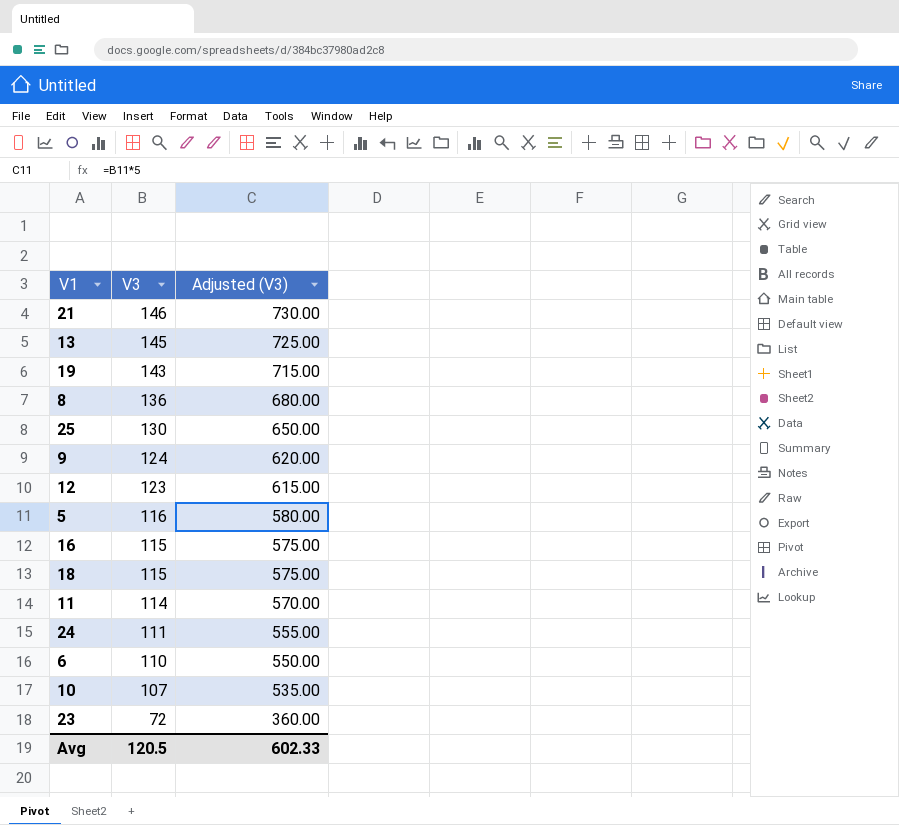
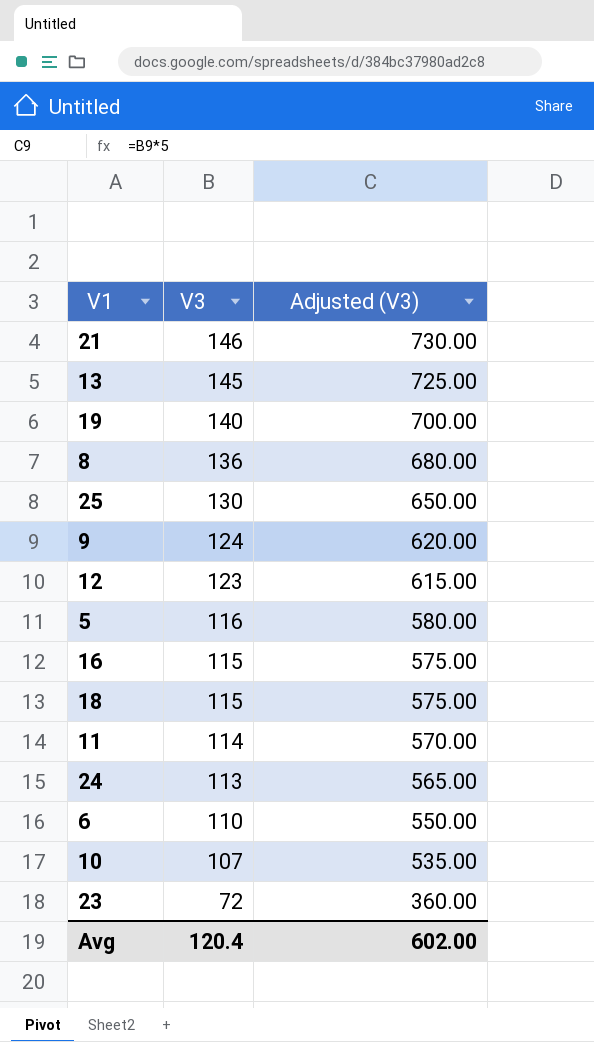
19 | V3: 143 -> 140
19 | Adjusted (V3): 715.00 -> 700.00
24 | V3: 111 -> 113
24 | Adjusted (V3): 555.00 -> 565.00
Avg | V3: 120.5 -> 120.4
Avg | Adjusted (V3): 602.33 -> 602.00

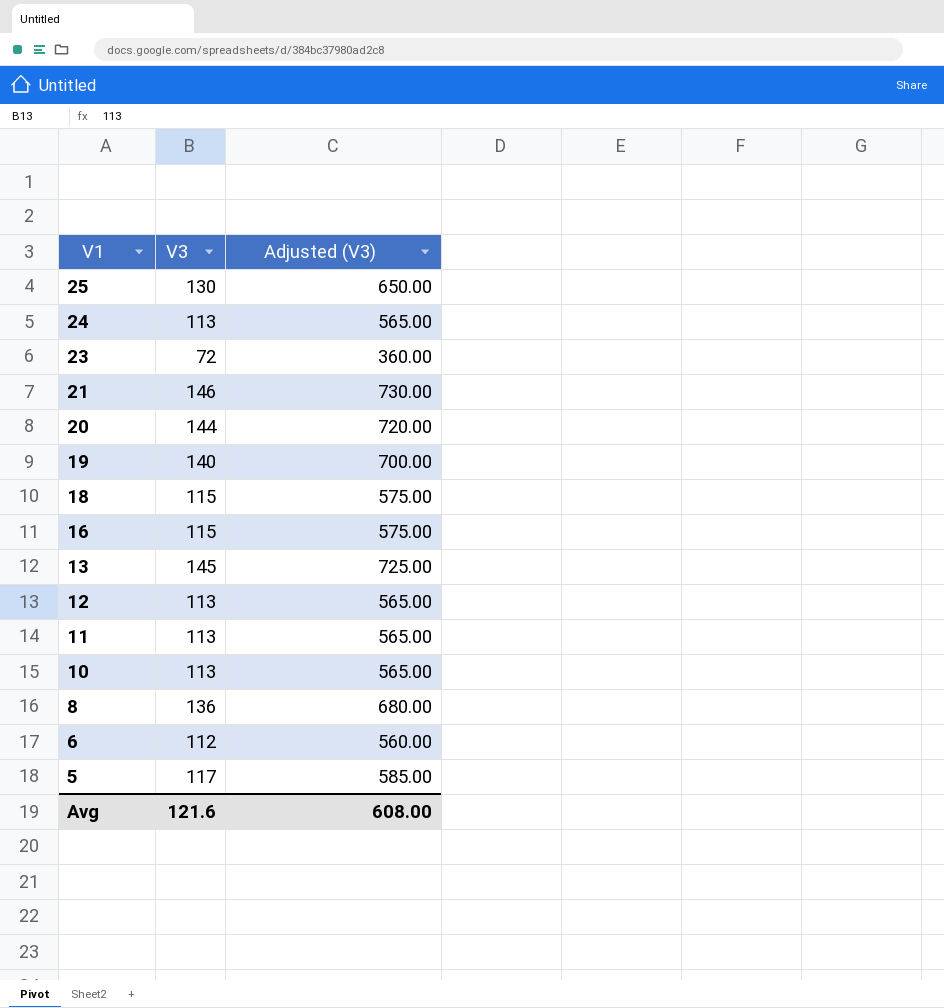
row order: V3 descending -> V1 descending
row 9: 124 | 620.00 -> none
row 20: none -> 144 | 720.00
12 | V3: 123 -> 113
12 | Adjusted (V3): 615.00 -> 565.00
11 | V3: 114 -> 113
11 | Adjusted (V3): 570.00 -> 565.00
10 | V3: 107 -> 113
10 | Adjusted (V3): 535.00 -> 565.00
6 | V3: 110 -> 112
6 | Adjusted (V3): 550.00 -> 560.00
5 | V3: 116 -> 117
5 | Adjusted (V3): 580.00 -> 585.00
Avg | V3: 120.4 -> 121.6
Avg | Adjusted (V3): 602.00 -> 608.00

